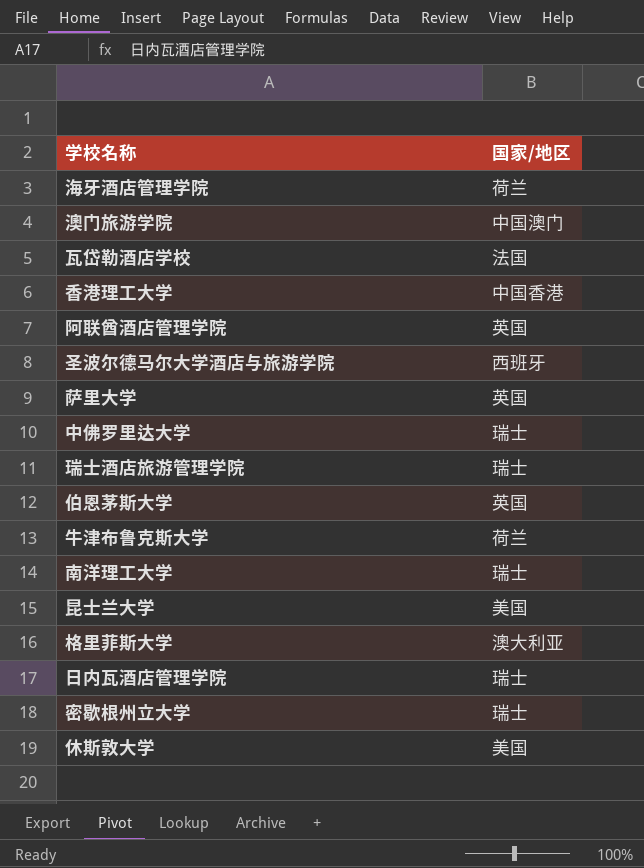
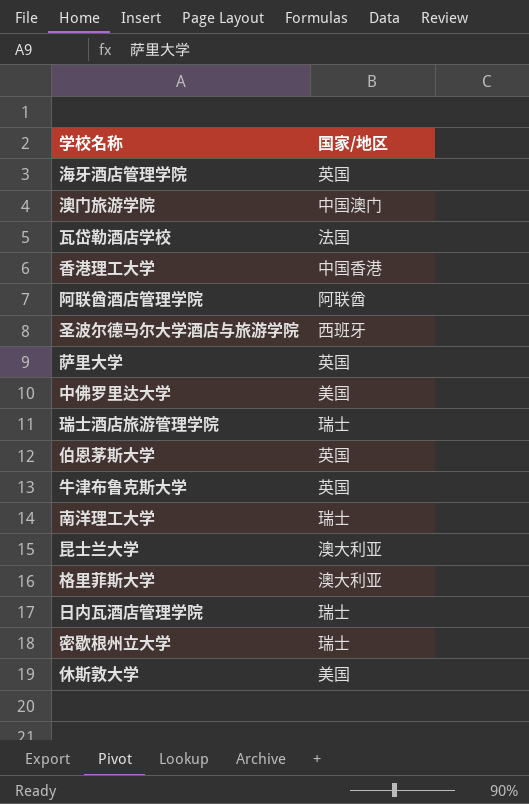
海牙酒店管理学院 | 国家/地区: 荷兰 -> 英国
阿联酋酒店管理学院 | 国家/地区: 英国 -> 阿联酋
中佛罗里达大学 | 国家/地区: 瑞士 -> 美国
牛津布鲁克斯大学 | 国家/地区: 荷兰 -> 英国
昆士兰大学 | 国家/地区: 美国 -> 澳大利亚

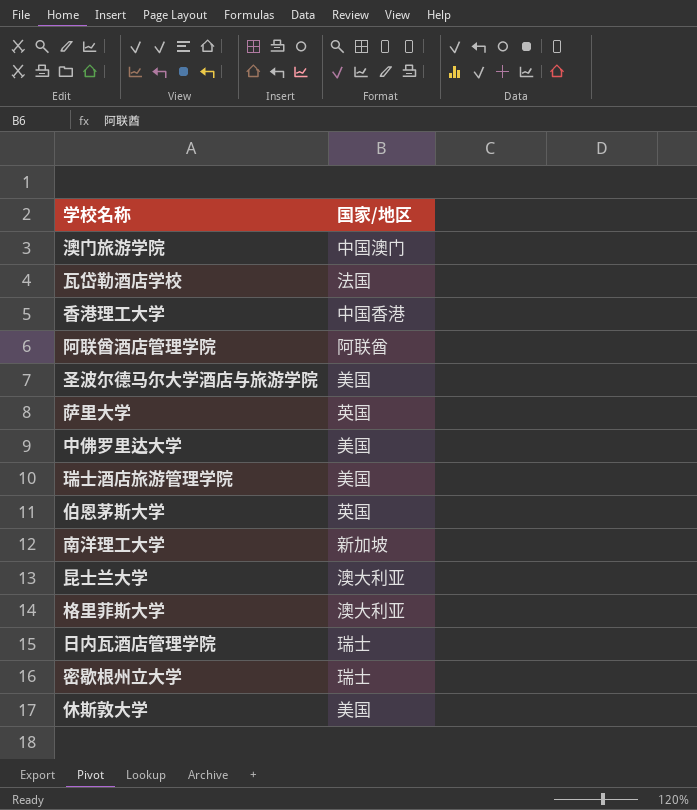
row 海牙酒店管理学院: 英国 -> none
row 牛津布鲁克斯大学: 英国 -> none
圣波尔德马尔大学酒店与旅游学院 | 国家/地区: 西班牙 -> 美国
瑞士酒店旅游管理学院 | 国家/地区: 瑞士 -> 美国
南洋理工大学 | 国家/地区: 瑞士 -> 新加坡

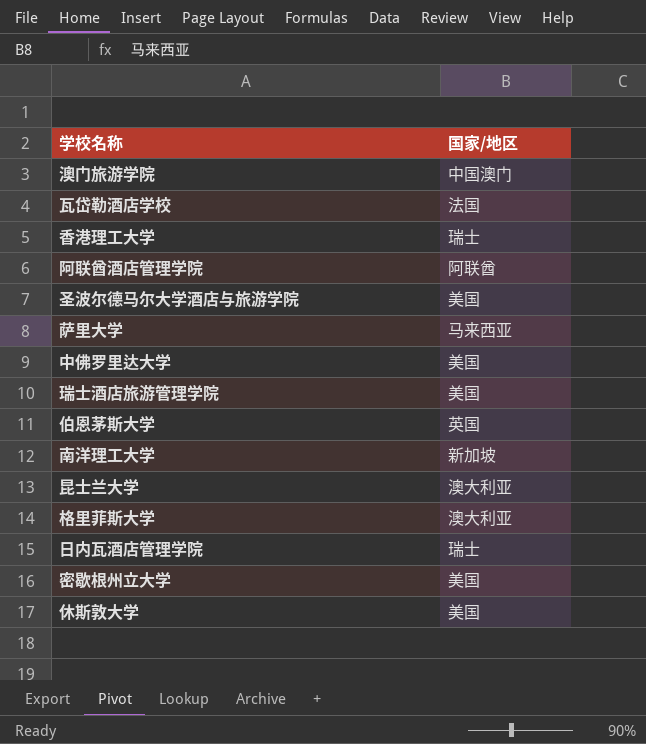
香港理工大学 | 国家/地区: 中国香港 -> 瑞士
萨里大学 | 国家/地区: 英国 -> 马来西亚
密歇根州立大学 | 国家/地区: 瑞士 -> 美国

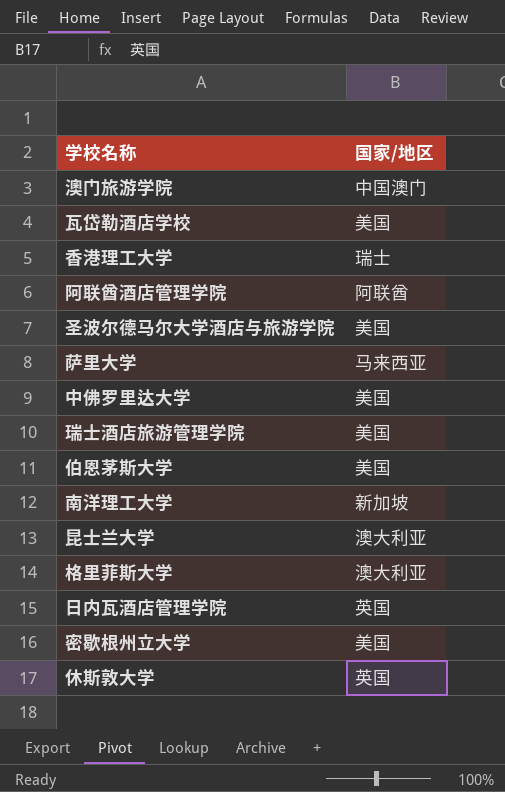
瓦岱勒酒店学校 | 国家/地区: 法国 -> 美国
伯恩茅斯大学 | 国家/地区: 英国 -> 美国
日内瓦酒店管理学院 | 国家/地区: 瑞士 -> 英国
休斯敦大学 | 国家/地区: 美国 -> 英国

